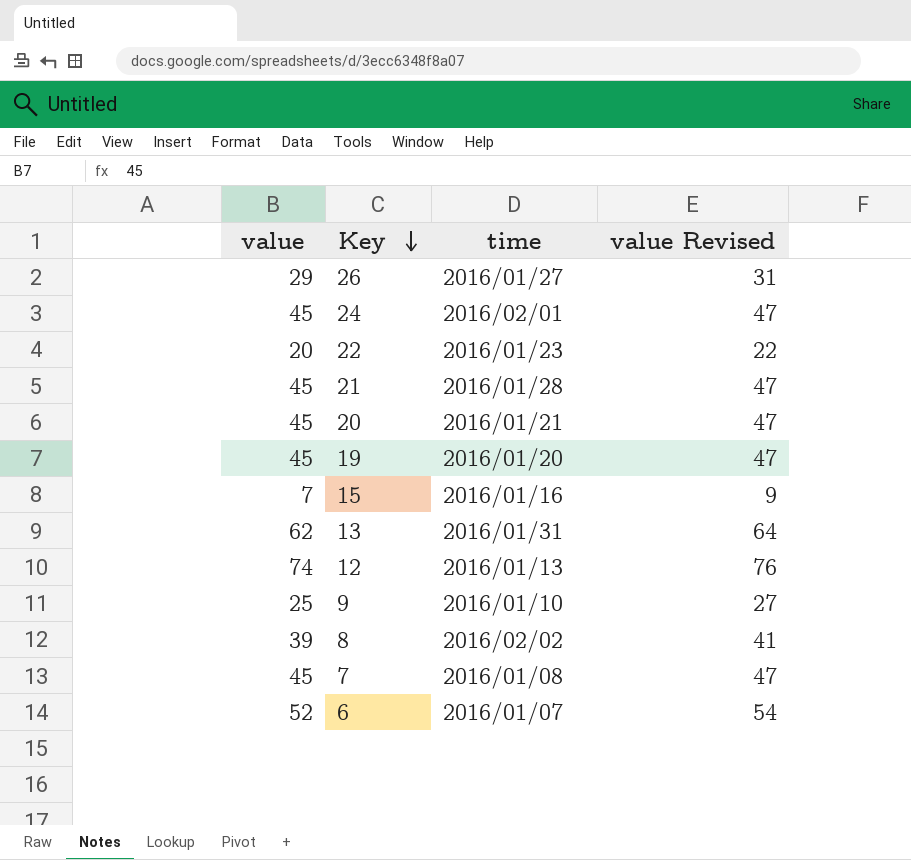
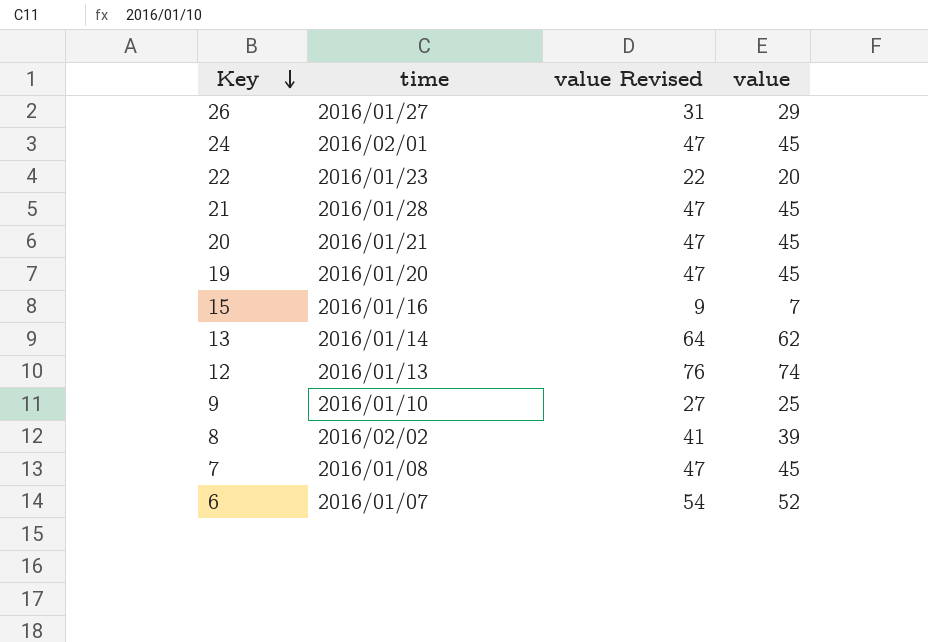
column value | position: 1 -> 4
13 | time: 2016/01/31 -> 2016/01/14

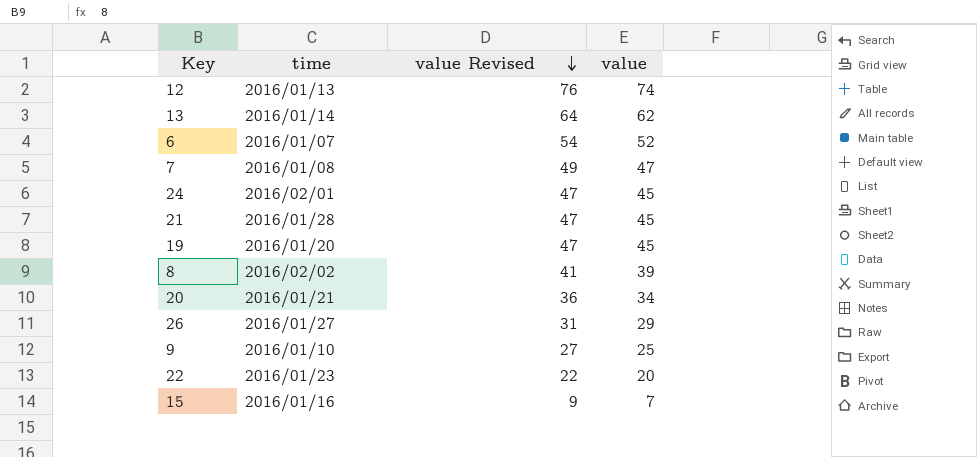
row order: Key descending -> value Revised descending
7 | value Revised: 47 -> 49
7 | value: 45 -> 47
20 | value Revised: 47 -> 36
20 | value: 45 -> 34

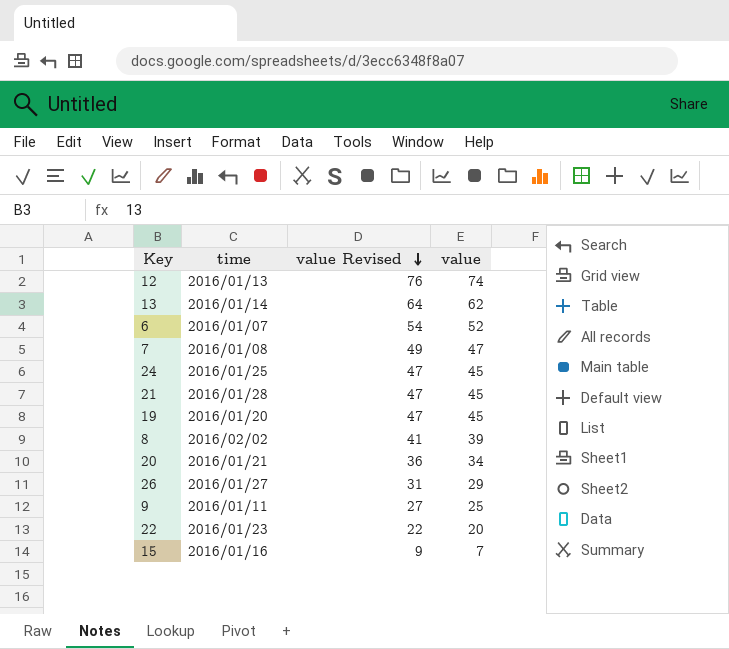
24 | time: 2016/02/01 -> 2016/01/25
9 | time: 2016/01/10 -> 2016/01/11

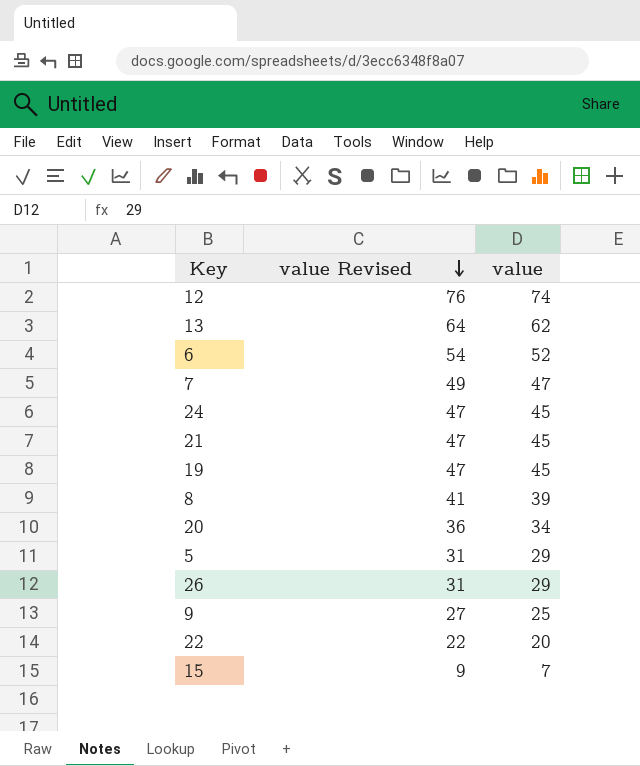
column time | position: 2 -> none
row 5: none -> 31 | 29

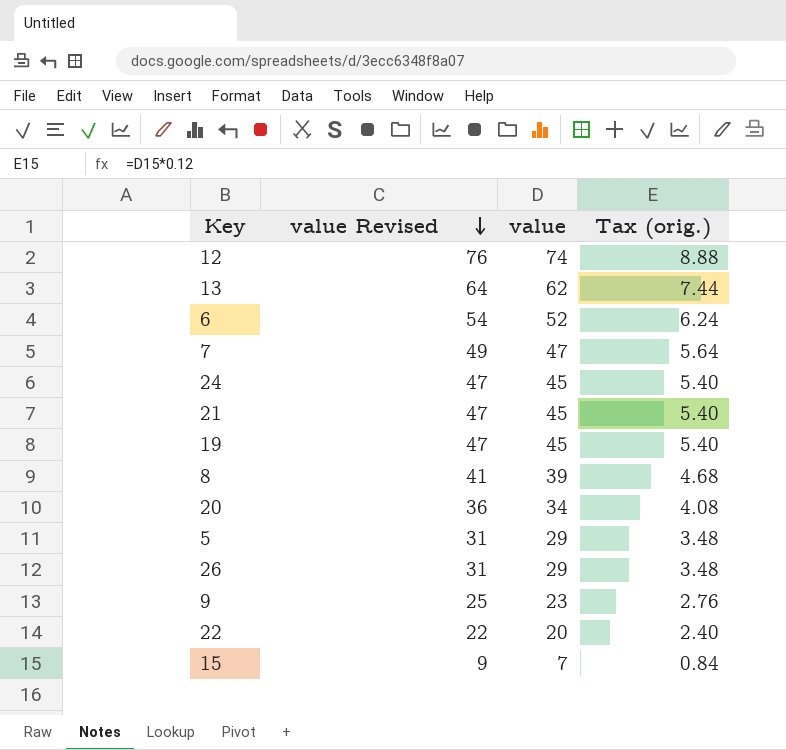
column Tax (orig.) | formula: none -> [value] * 0.12
9 | value Revised: 27 -> 25
9 | value: 25 -> 23

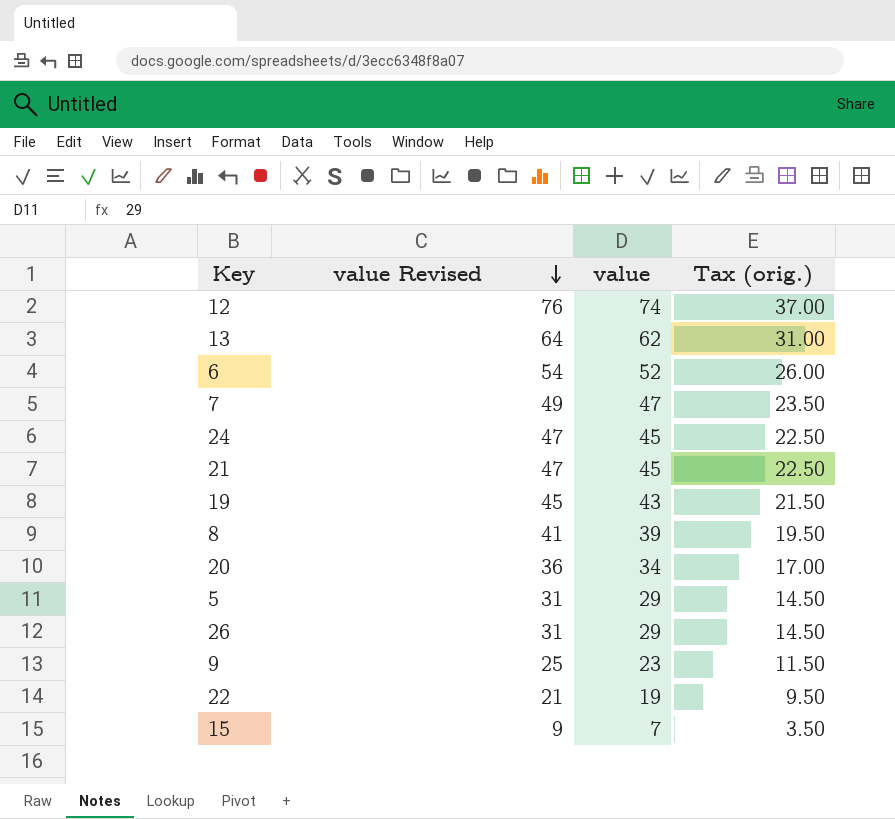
column Tax (orig.) | formula: [value] * 0.12 -> [value] * 0.5
19 | value Revised: 47 -> 45
19 | value: 45 -> 43
22 | value Revised: 22 -> 21
22 | value: 20 -> 19

